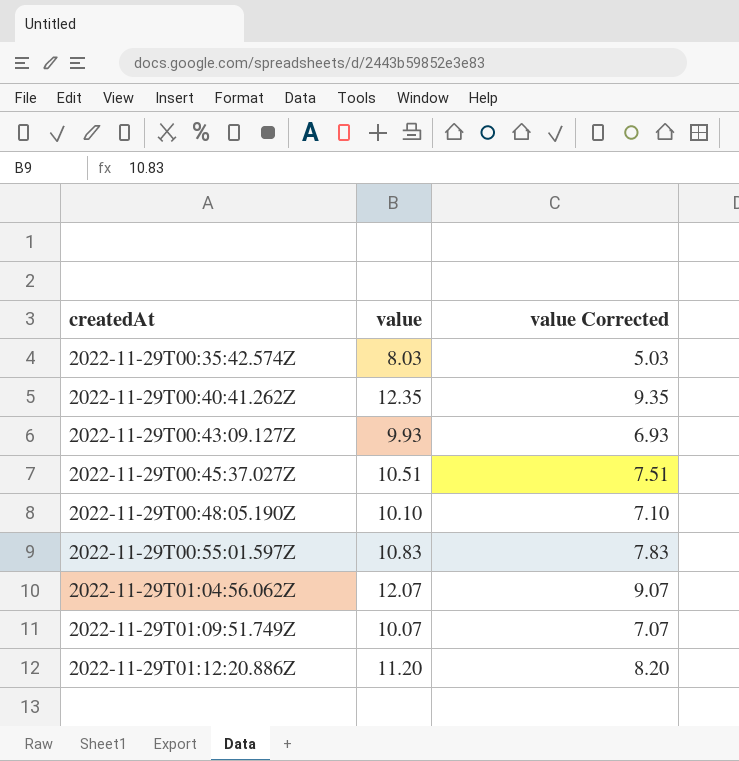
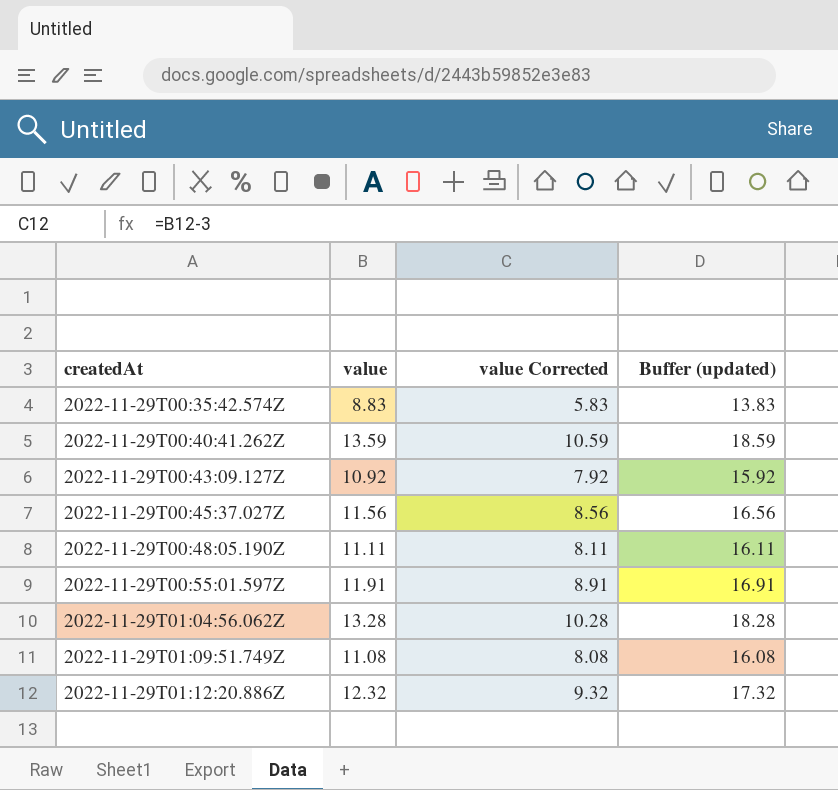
column Buffer (updated) | formula: none -> [value] + 5
2022-11-29T00:35:42.574Z | value: 8.03 -> 8.83
2022-11-29T00:35:42.574Z | value Corrected: 5.03 -> 5.83
2022-11-29T00:40:41.262Z | value: 12.35 -> 13.59
2022-11-29T00:40:41.262Z | value Corrected: 9.35 -> 10.59
2022-11-29T00:43:09.127Z | value: 9.93 -> 10.92
2022-11-29T00:43:09.127Z | value Corrected: 6.93 -> 7.92
2022-11-29T00:45:37.027Z | value: 10.51 -> 11.56
2022-11-29T00:45:37.027Z | value Corrected: 7.51 -> 8.56
2022-11-29T00:48:05.190Z | value: 10.10 -> 11.11
2022-11-29T00:48:05.190Z | value Corrected: 7.10 -> 8.11
2022-11-29T00:55:01.597Z | value: 10.83 -> 11.91
2022-11-29T00:55:01.597Z | value Corrected: 7.83 -> 8.91
2022-11-29T01:04:56.062Z | value: 12.07 -> 13.28
2022-11-29T01:04:56.062Z | value Corrected: 9.07 -> 10.28
2022-11-29T01:09:51.749Z | value: 10.07 -> 11.08
2022-11-29T01:09:51.749Z | value Corrected: 7.07 -> 8.08
2022-11-29T01:12:20.886Z | value: 11.20 -> 12.32
2022-11-29T01:12:20.886Z | value Corrected: 8.20 -> 9.32

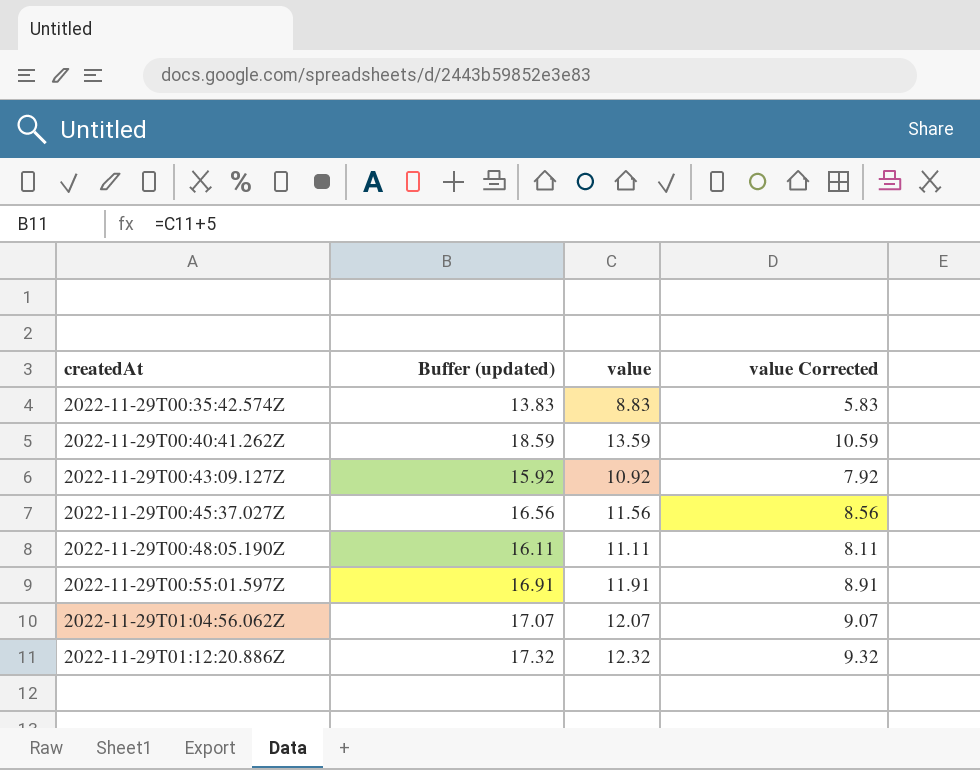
column Buffer (updated) | position: 4 -> 2
row 2022-11-29T01:09:51.749Z: 11.08 | 8.08 | 16.08 -> none
2022-11-29T01:04:56.062Z | Buffer (updated): 18.28 -> 17.07
2022-11-29T01:04:56.062Z | value: 13.28 -> 12.07
2022-11-29T01:04:56.062Z | value Corrected: 10.28 -> 9.07

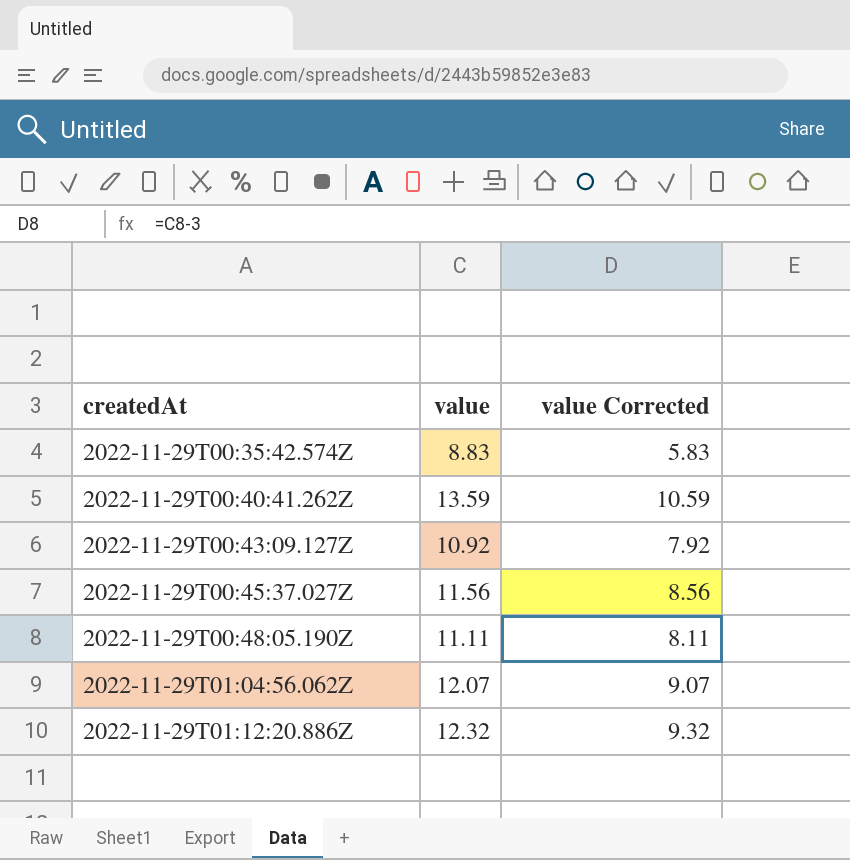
column Buffer (updated) | formula: [value] + 5 -> none
row 2022-11-29T00:55:01.597Z: 16.91 | 11.91 | 8.91 -> none

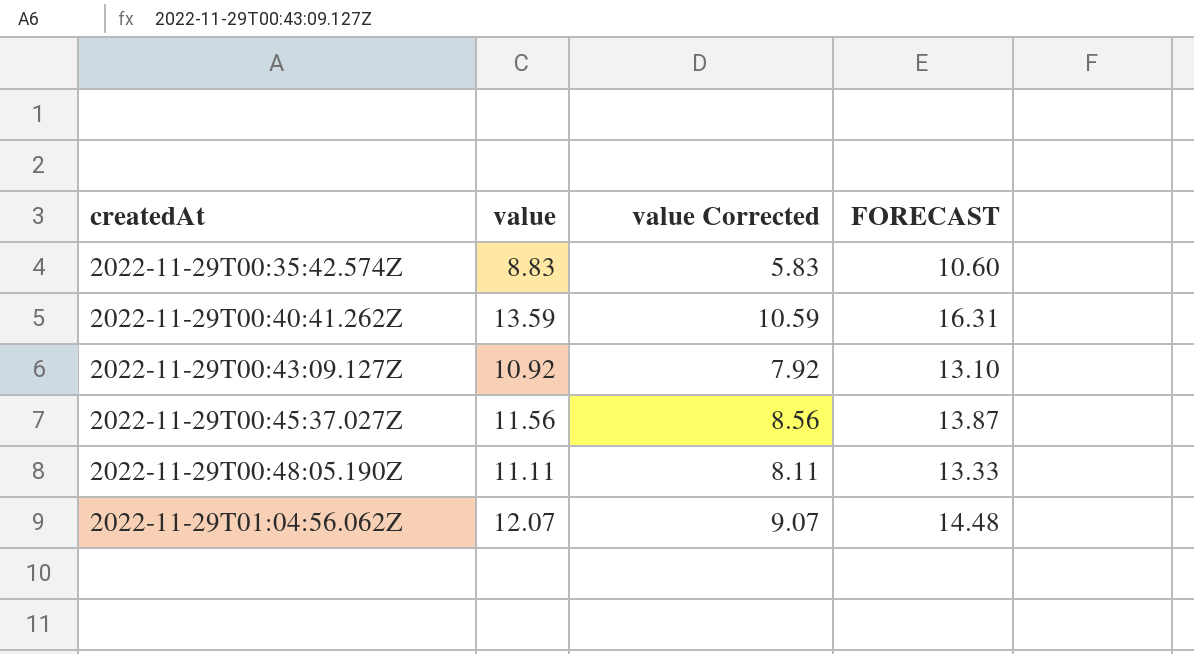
column FORECAST | formula: none -> [value] * 1.2
row 2022-11-29T01:12:20.886Z: 12.32 | 9.32 -> none

